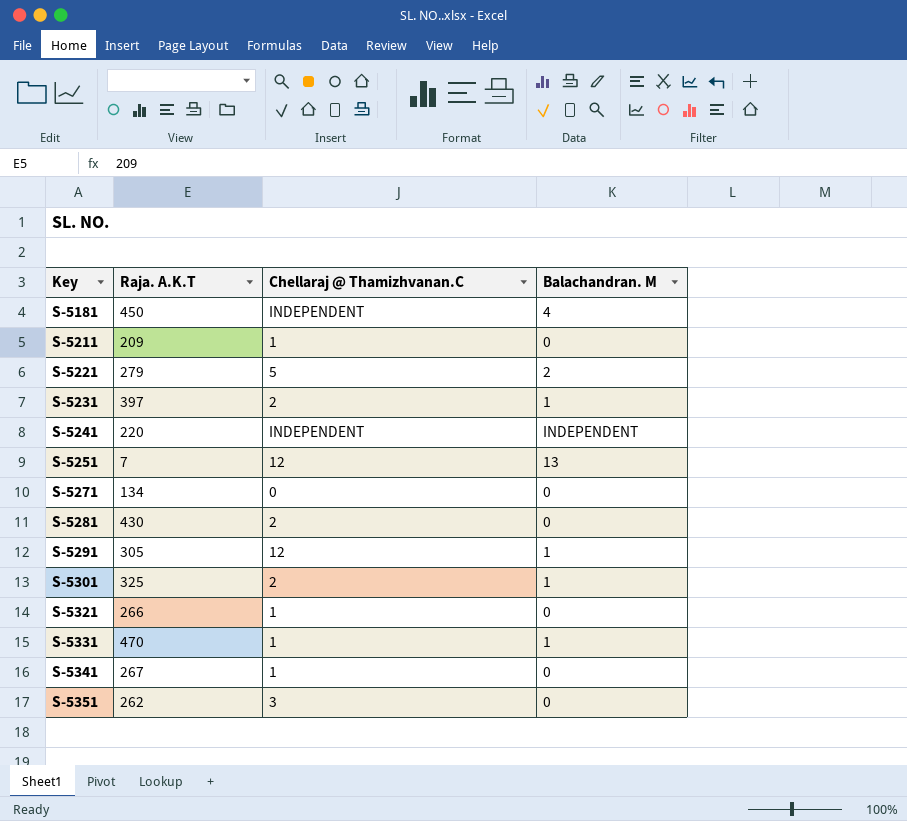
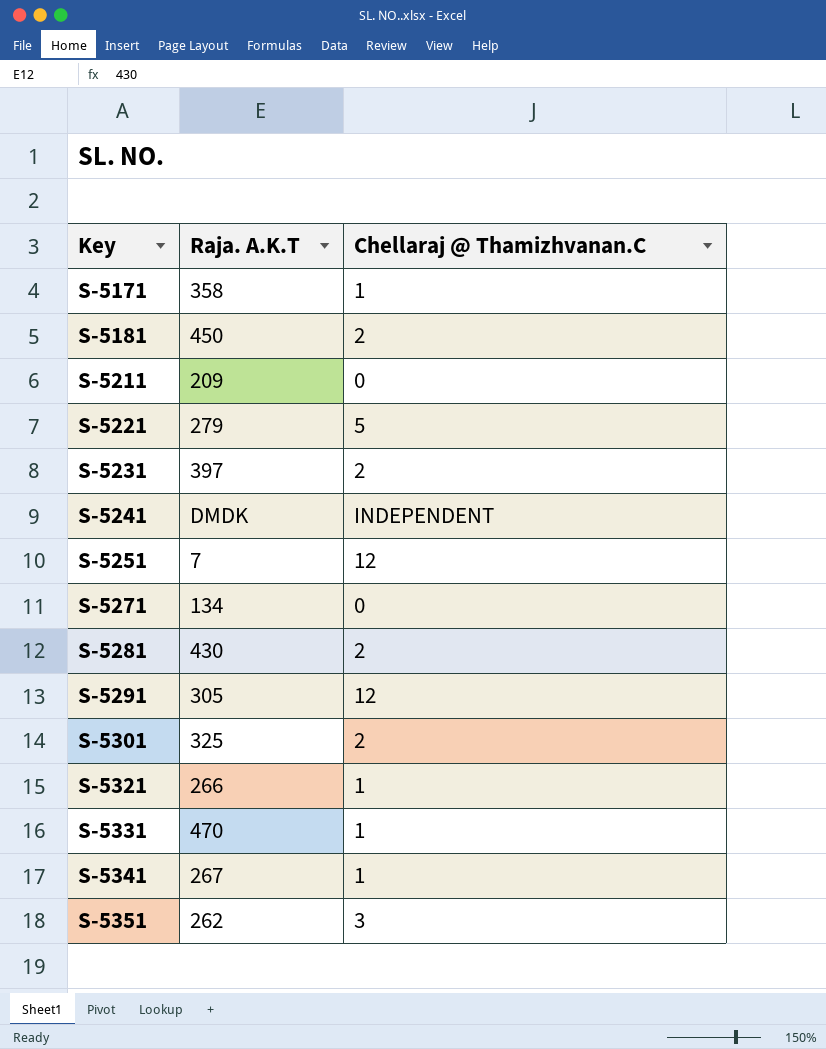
column Balachandran. M | position: 4 -> none
row S-5171: none -> 358 | 1
S-5181 | Chellaraj @ Thamizhvanan.C: INDEPENDENT -> 2
S-5211 | Chellaraj @ Thamizhvanan.C: 1 -> 0
S-5241 | Raja. A.K.T: 220 -> DMDK

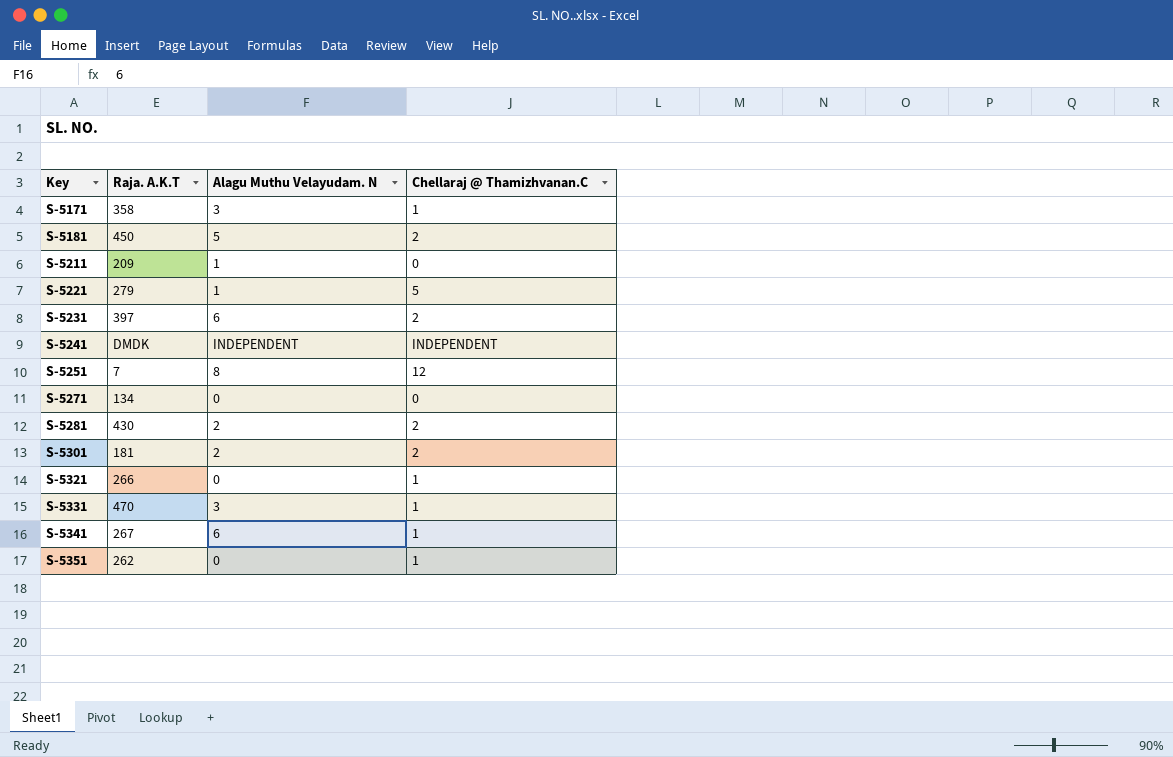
column Alagu Muthu Velayudam. N | position: none -> 3
row S-5291: 305 | 12 -> none
S-5301 | Raja. A.K.T: 325 -> 181
S-5351 | Chellaraj @ Thamizhvanan.C: 3 -> 1

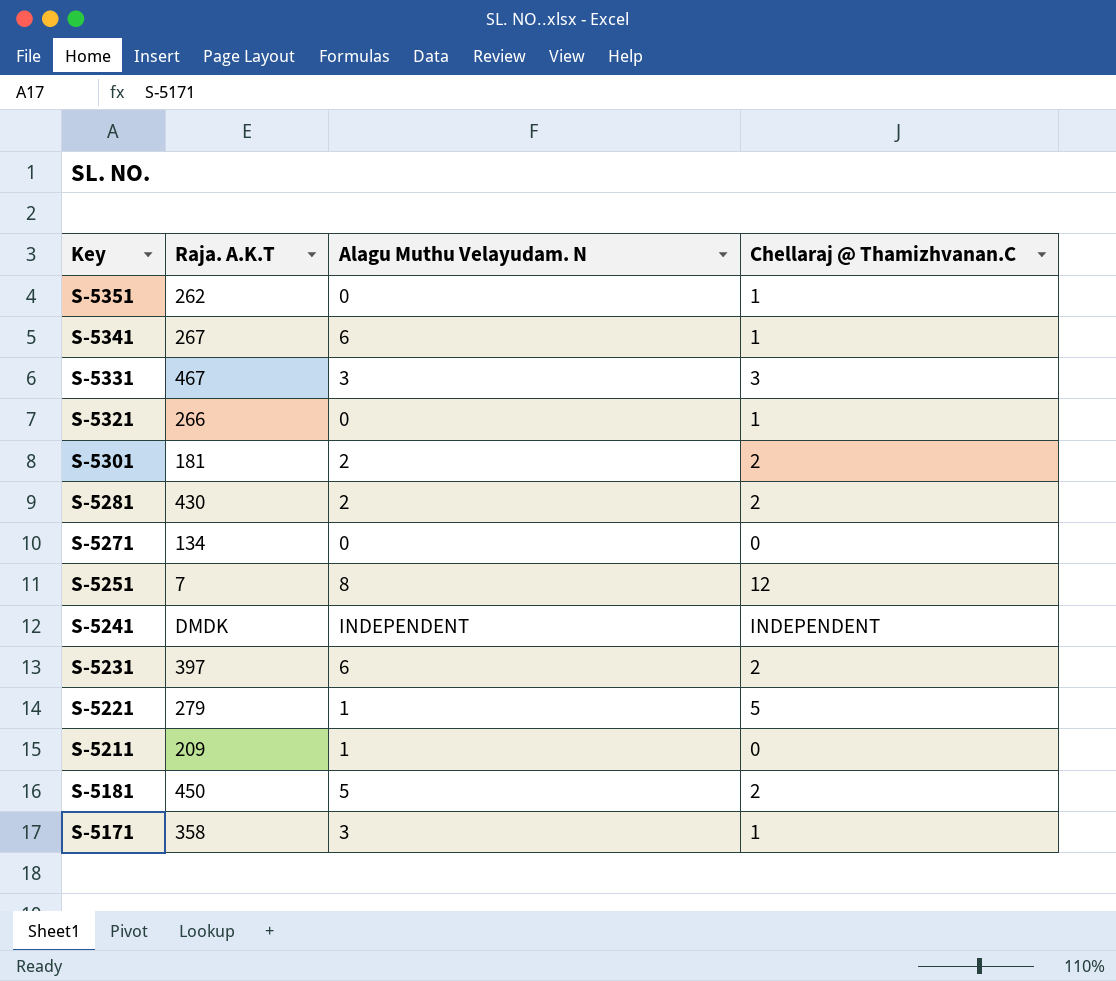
row order: Key ascending -> Key descending
S-5331 | Raja. A.K.T: 470 -> 467
S-5331 | Chellaraj @ Thamizhvanan.C: 1 -> 3

